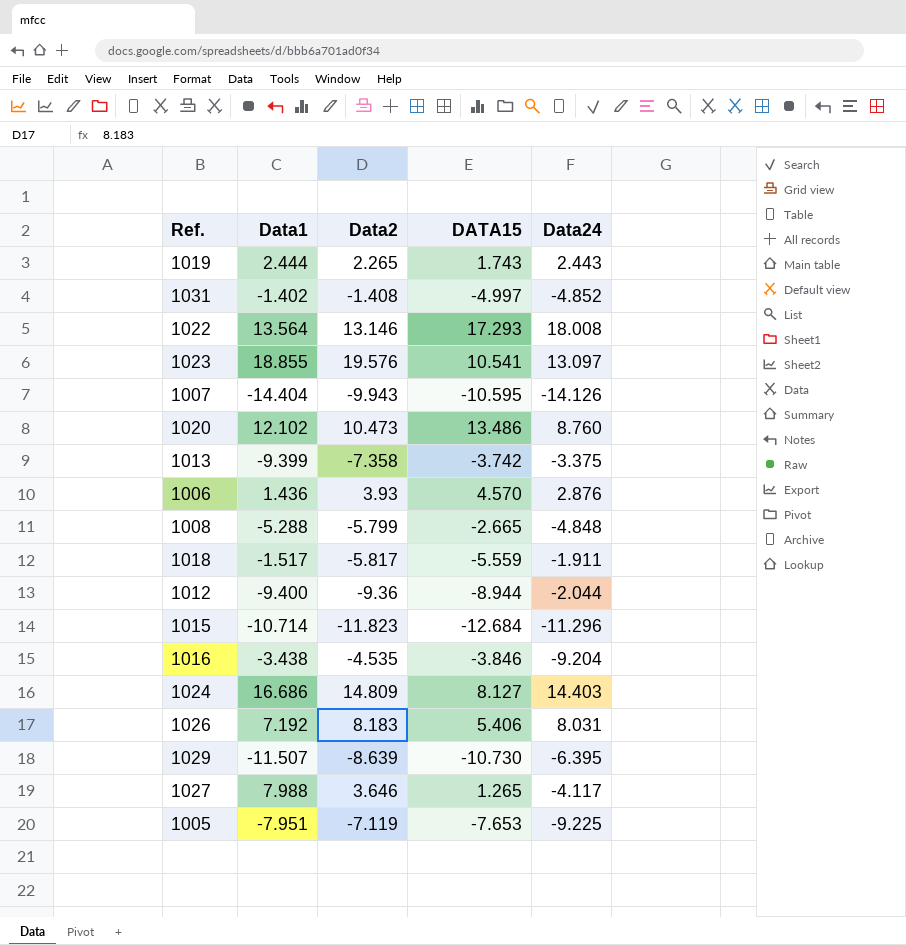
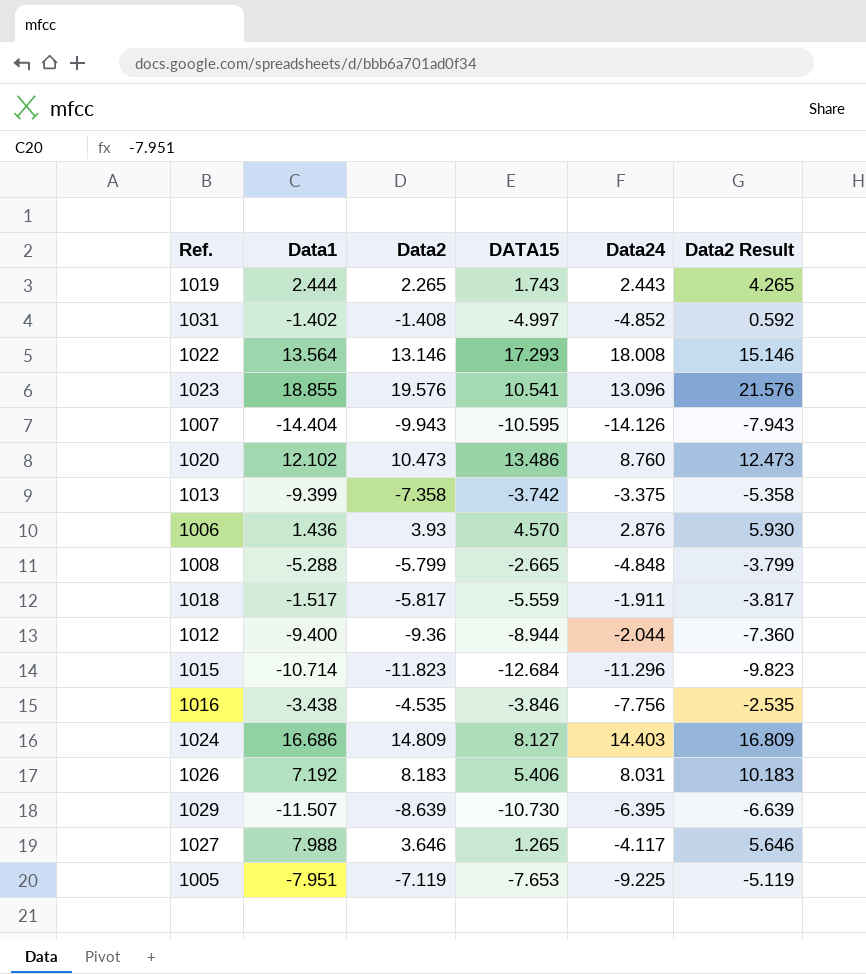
column Data2 Result | formula: none -> [Data2] + 2
1023 | Data24: 13.097 -> 13.096
1016 | Data24: -9.204 -> -7.756

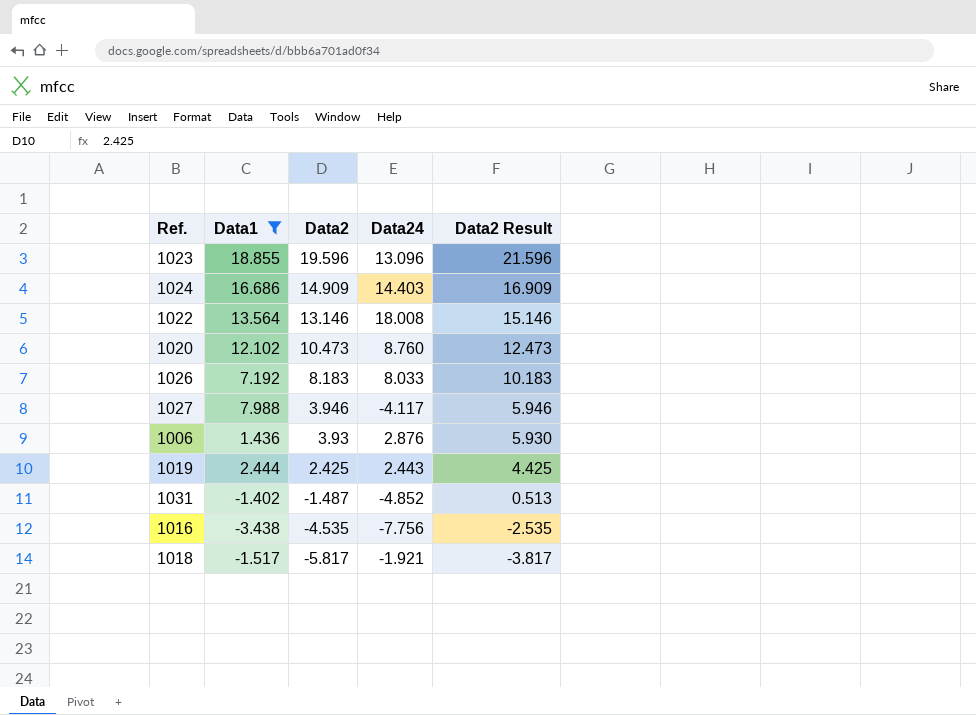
filter: none -> Data1 >= -3.438
row order: none -> Data2 descending
column DATA15 | position: 4 -> none
1023 | Data2: 19.576 -> 19.596
1023 | Data2 Result: 21.576 -> 21.596
1024 | Data2: 14.809 -> 14.909
1024 | Data2 Result: 16.809 -> 16.909
1026 | Data24: 8.031 -> 8.033
1027 | Data2: 3.646 -> 3.946
1027 | Data2 Result: 5.646 -> 5.946
1019 | Data2: 2.265 -> 2.425
1019 | Data2 Result: 4.265 -> 4.425
1031 | Data2: -1.408 -> -1.487
1031 | Data2 Result: 0.592 -> 0.513
1018 | Data24: -1.911 -> -1.921

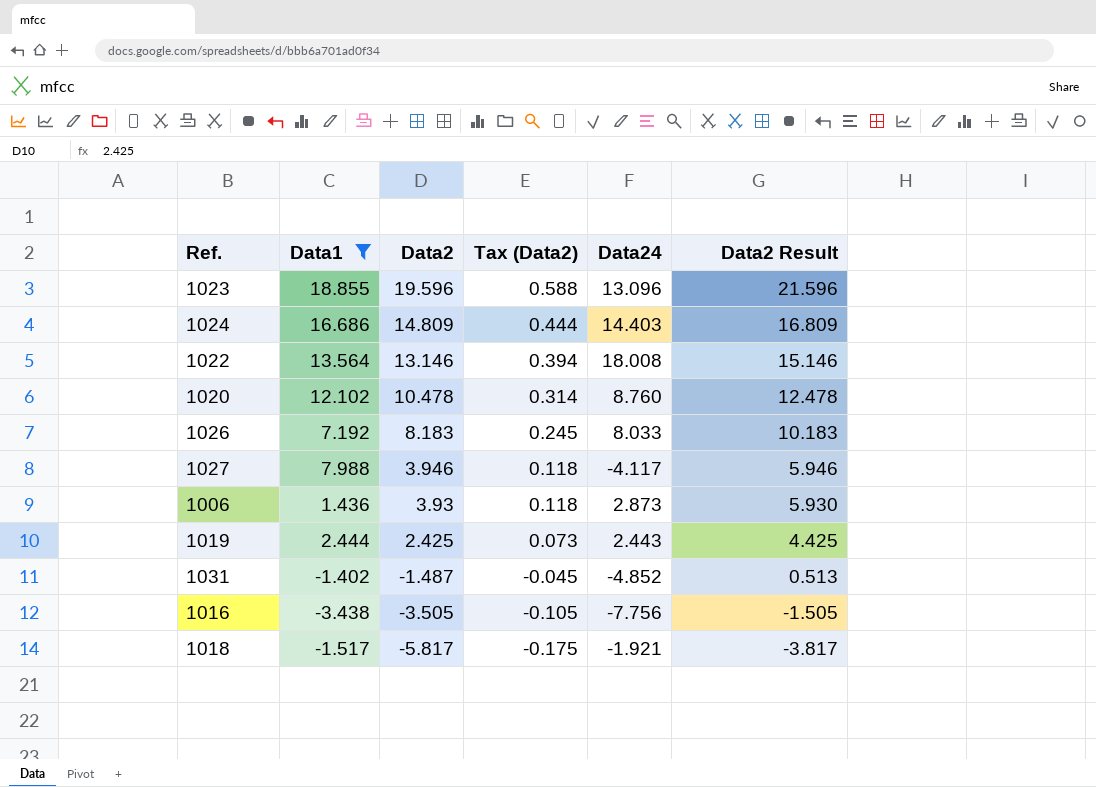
column Tax (Data2) | formula: none -> [Data2] * 0.03
1024 | Data2: 14.909 -> 14.809
1024 | Data2 Result: 16.909 -> 16.809
1020 | Data2: 10.473 -> 10.478
1020 | Data2 Result: 12.473 -> 12.478
1006 | Data24: 2.876 -> 2.873
1016 | Data2: -4.535 -> -3.505
1016 | Data2 Result: -2.535 -> -1.505

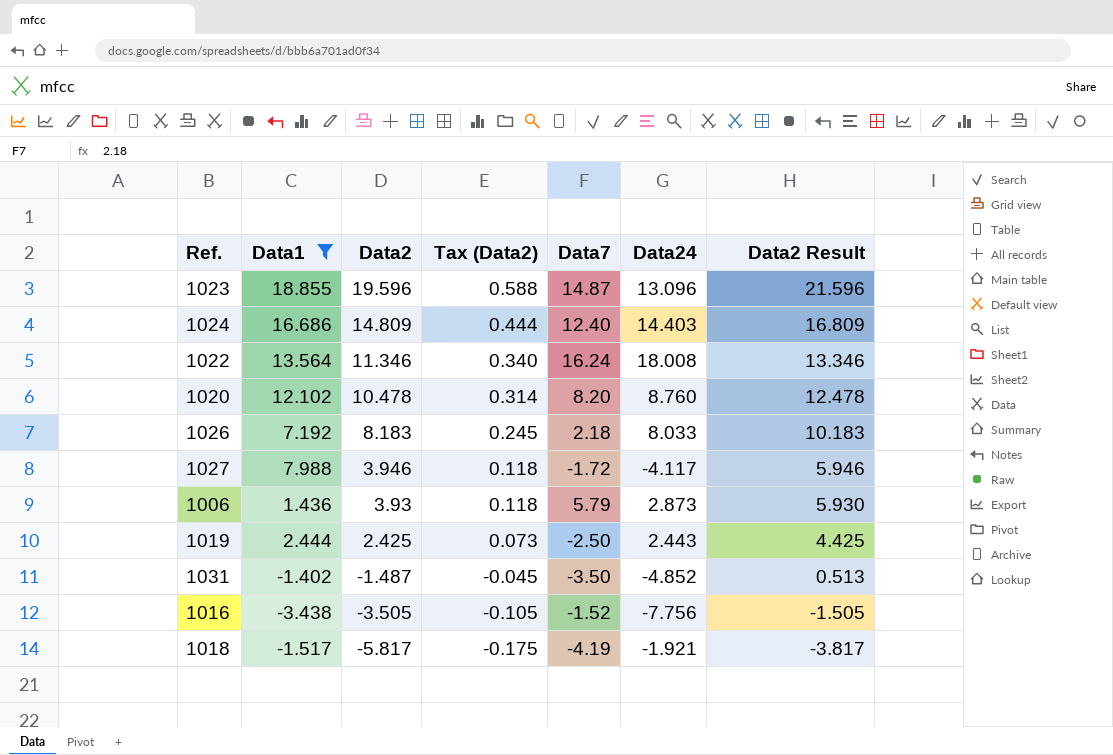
column Data7 | position: none -> 5
1022 | Data2: 13.146 -> 11.346
1022 | Tax (Data2): 0.394 -> 0.340
1022 | Data2 Result: 15.146 -> 13.346

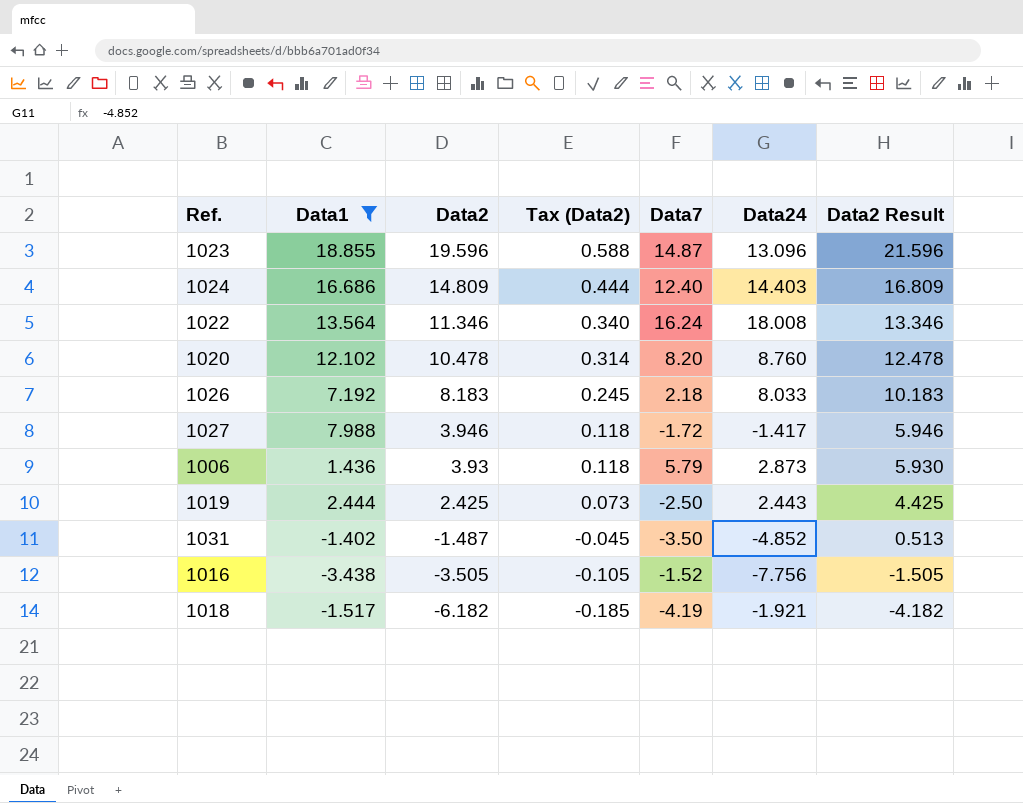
1027 | Data24: -4.117 -> -1.417
1018 | Data2: -5.817 -> -6.182
1018 | Tax (Data2): -0.175 -> -0.185
1018 | Data2 Result: -3.817 -> -4.182

